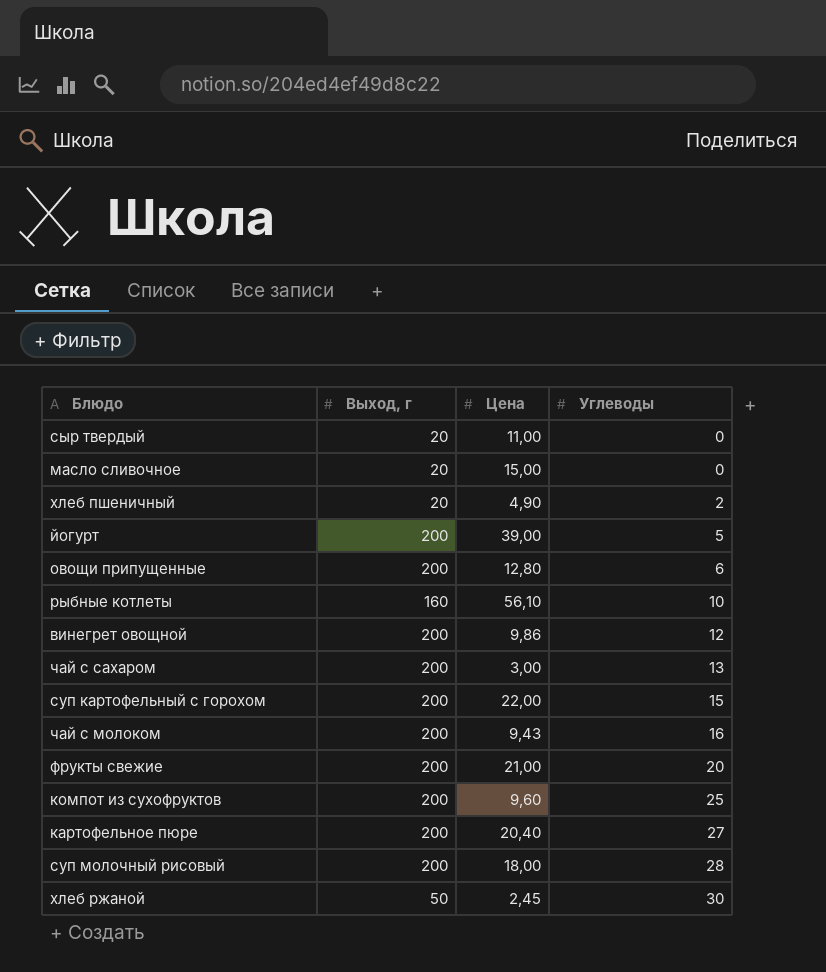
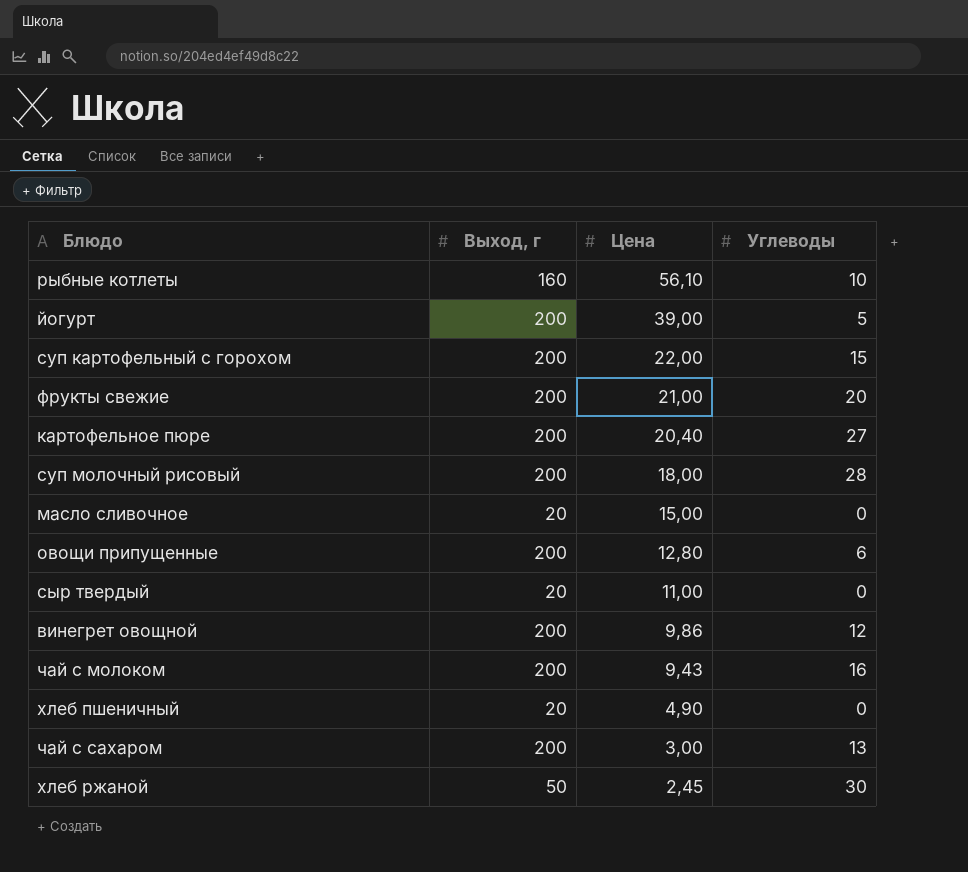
row order: Углеводы ascending -> Цена descending
row компот из сухофруктов: 200 | 9,60 | 25 -> none
хлеб пшеничный | Углеводы: 2 -> 0

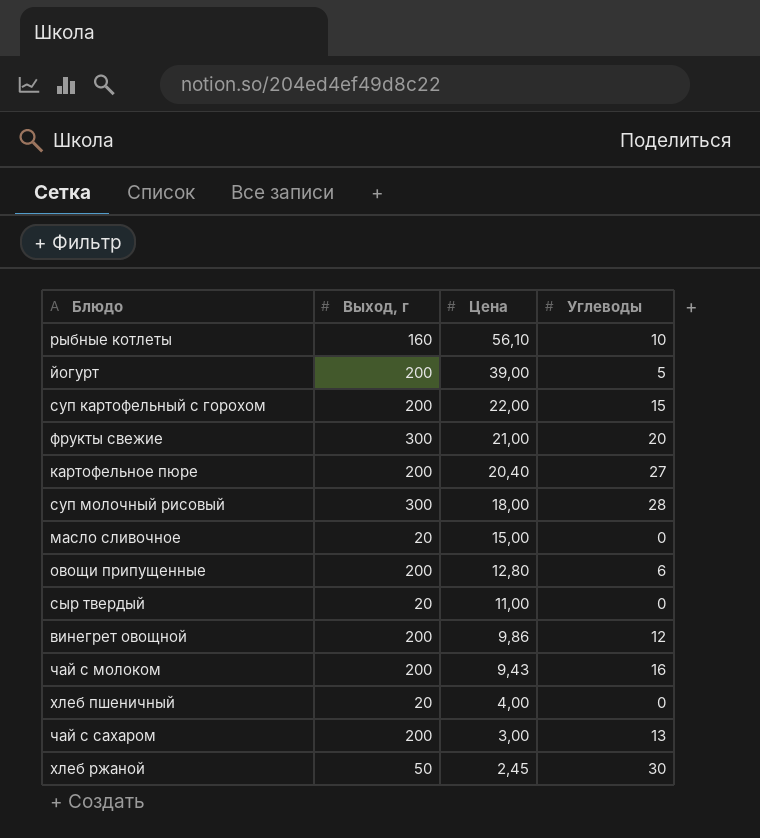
фрукты свежие | Выход, г: 200 -> 300
суп молочный рисовый | Выход, г: 200 -> 300
хлеб пшеничный | Цена: 4,90 -> 4,00

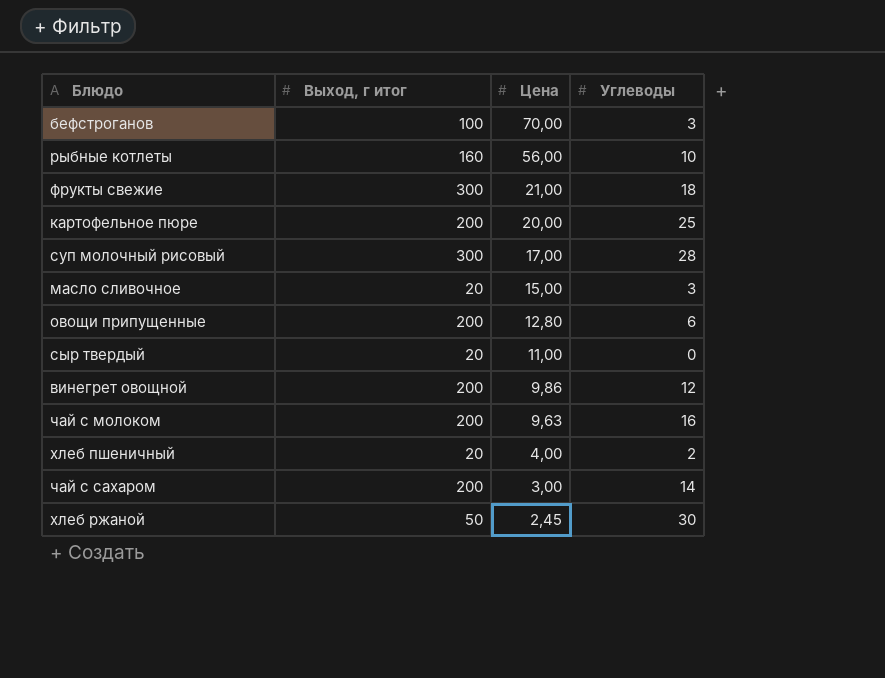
column name: Выход, г -> Выход, г итог
row йогурт: 200 | 39,00 | 5 -> none
row суп картофельный с горохом: 200 | 22,00 | 15 -> none
row бефстроганов: none -> 100 | 70,00 | 3
рыбные котлеты | Цена: 56,10 -> 56,00
фрукты свежие | Углеводы: 20 -> 18
картофельное пюре | Цена: 20,40 -> 20,00
картофельное пюре | Углеводы: 27 -> 25
суп молочный рисовый | Цена: 18,00 -> 17,00
масло сливочное | Углеводы: 0 -> 3
чай с молоком | Цена: 9,43 -> 9,63
хлеб пшеничный | Углеводы: 0 -> 2
чай с сахаром | Углеводы: 13 -> 14

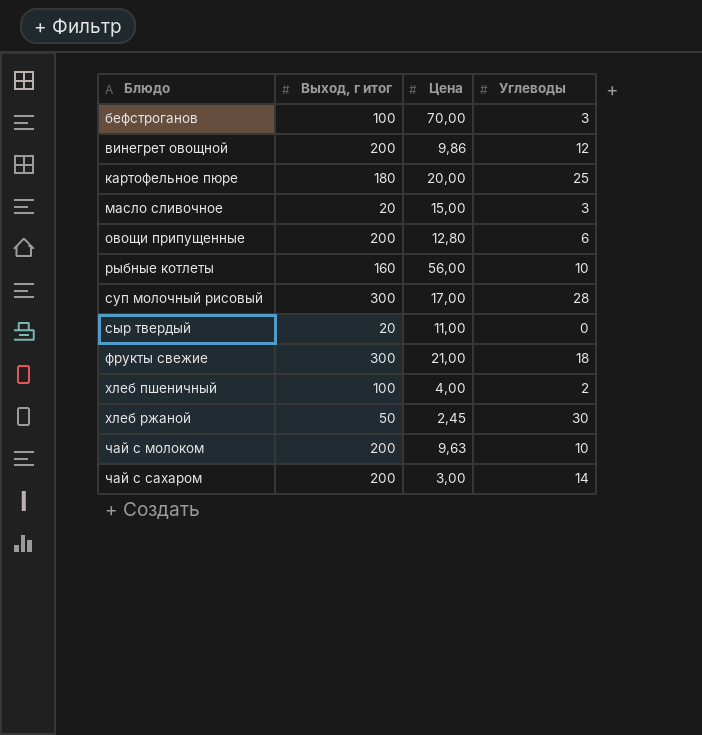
row order: Цена descending -> Блюдо ascending
картофельное пюре | Выход, г итог: 200 -> 180
хлеб пшеничный | Выход, г итог: 20 -> 100
чай с молоком | Углеводы: 16 -> 10

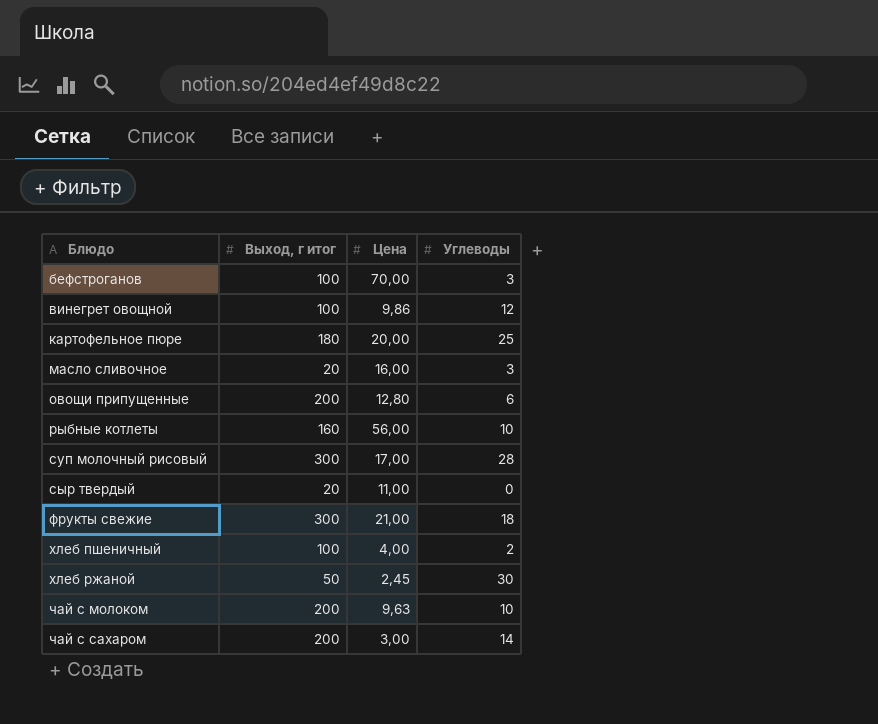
винегрет овощной | Выход, г итог: 200 -> 100
масло сливочное | Цена: 15,00 -> 16,00

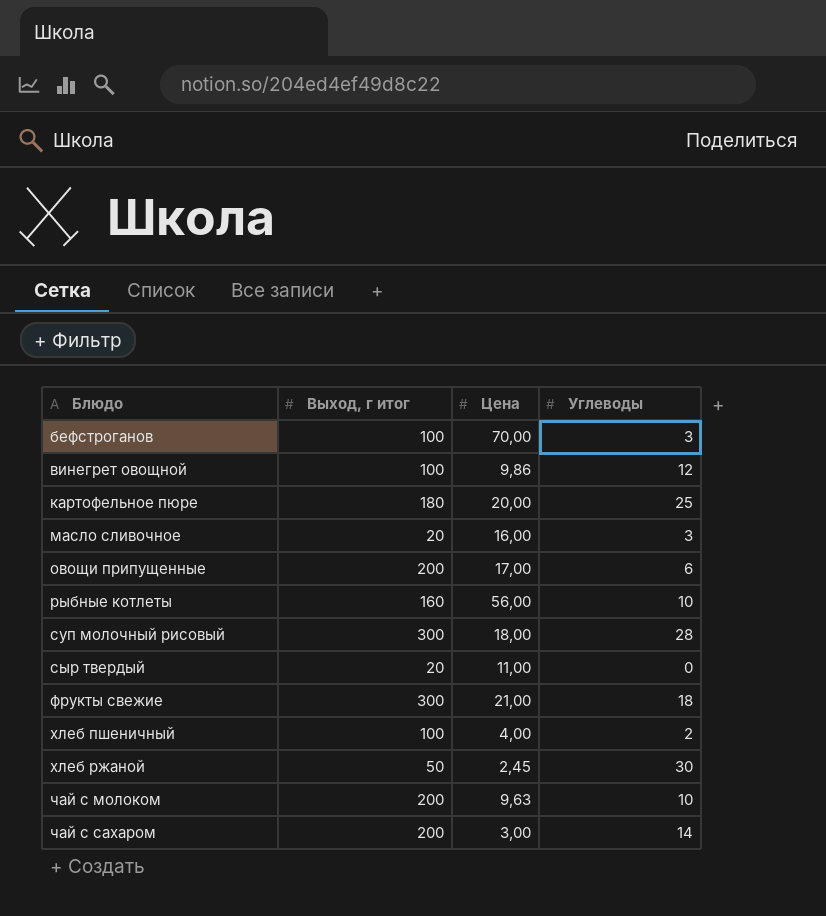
овощи припущенные | Цена: 12,80 -> 17,00
суп молочный рисовый | Цена: 17,00 -> 18,00

